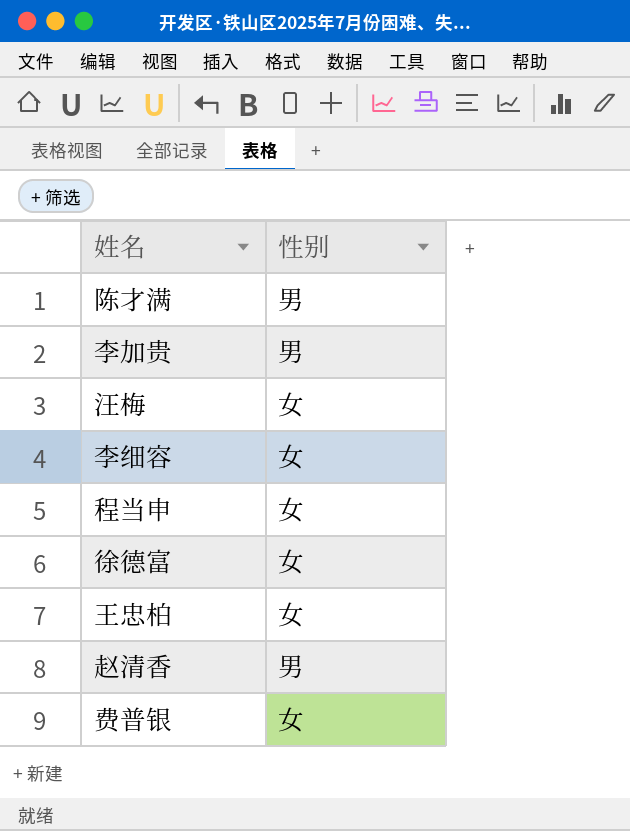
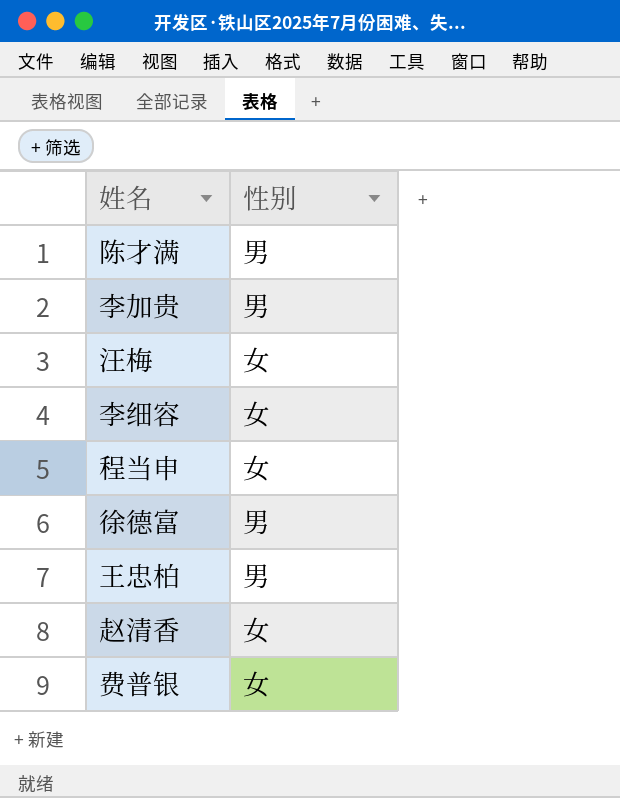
徐德富 | 性别: 女 -> 男
王忠柏 | 性别: 女 -> 男
赵清香 | 性别: 男 -> 女

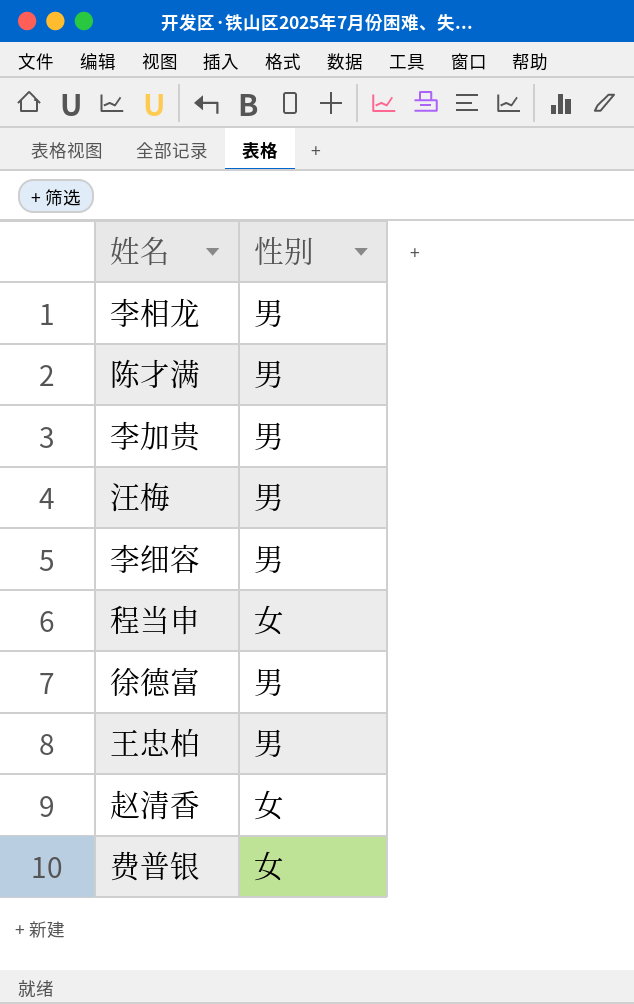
row 李相龙: none -> 男
汪梅 | 性别: 女 -> 男
李细容 | 性别: 女 -> 男

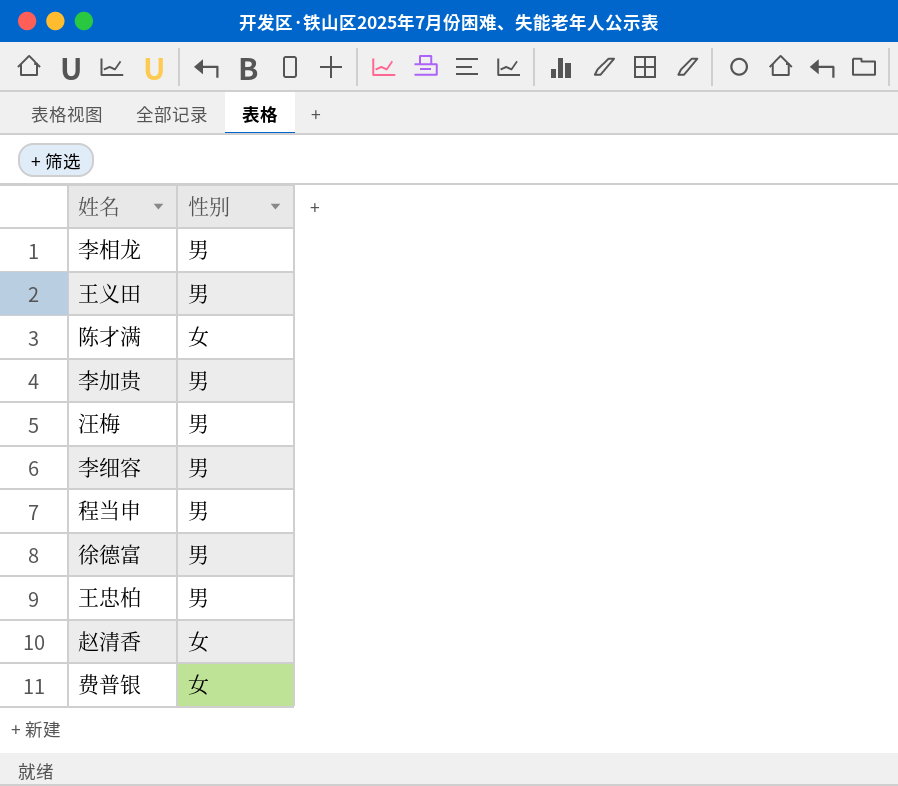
row 王义田: none -> 男
陈才满 | 性别: 男 -> 女
程当申 | 性别: 女 -> 男

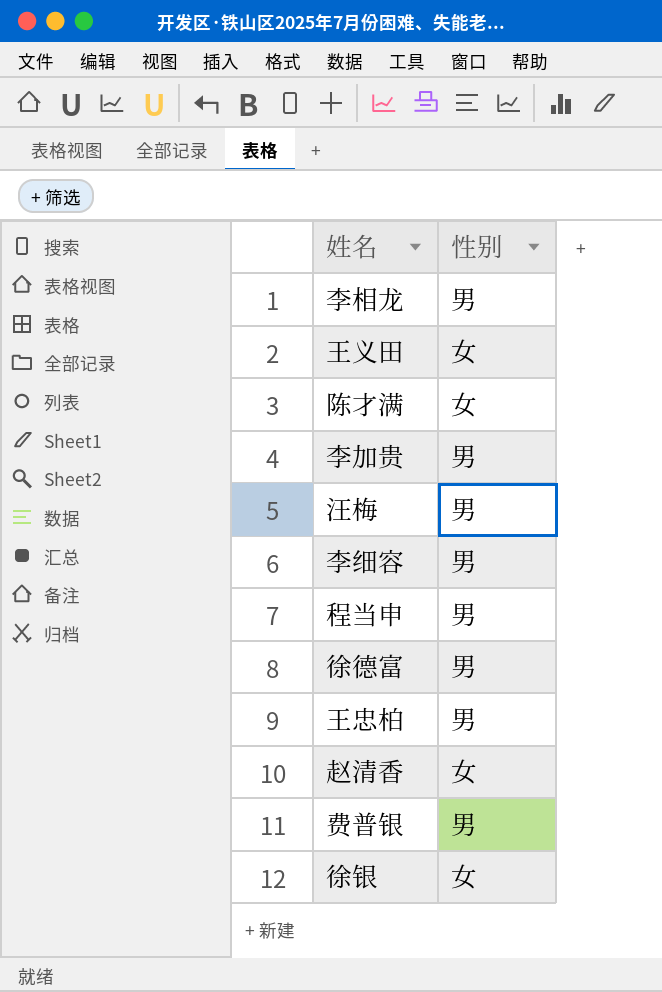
王义田 | 性别: 男 -> 女
费普银 | 性别: 女 -> 男
row 徐银: none -> 女

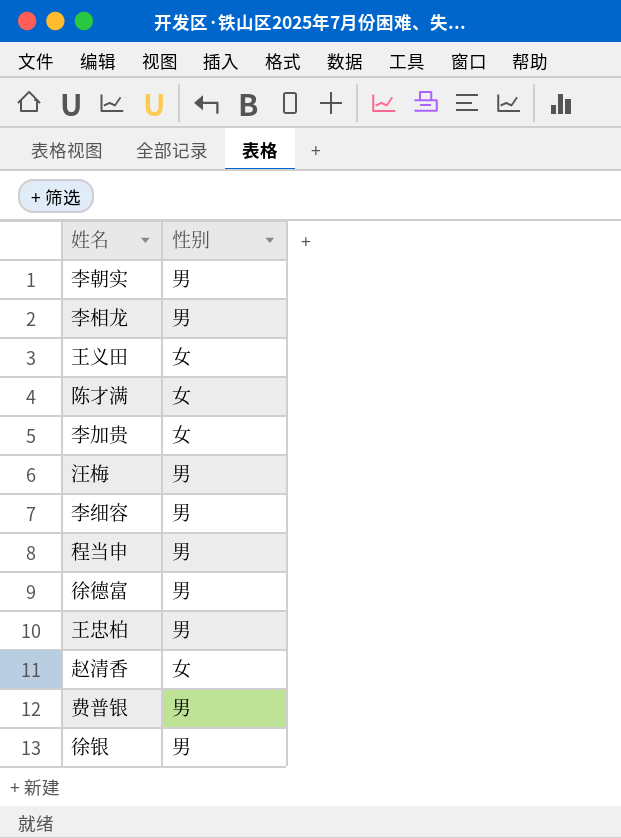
row 李朝实: none -> 男
李加贵 | 性别: 男 -> 女
徐银 | 性别: 女 -> 男

